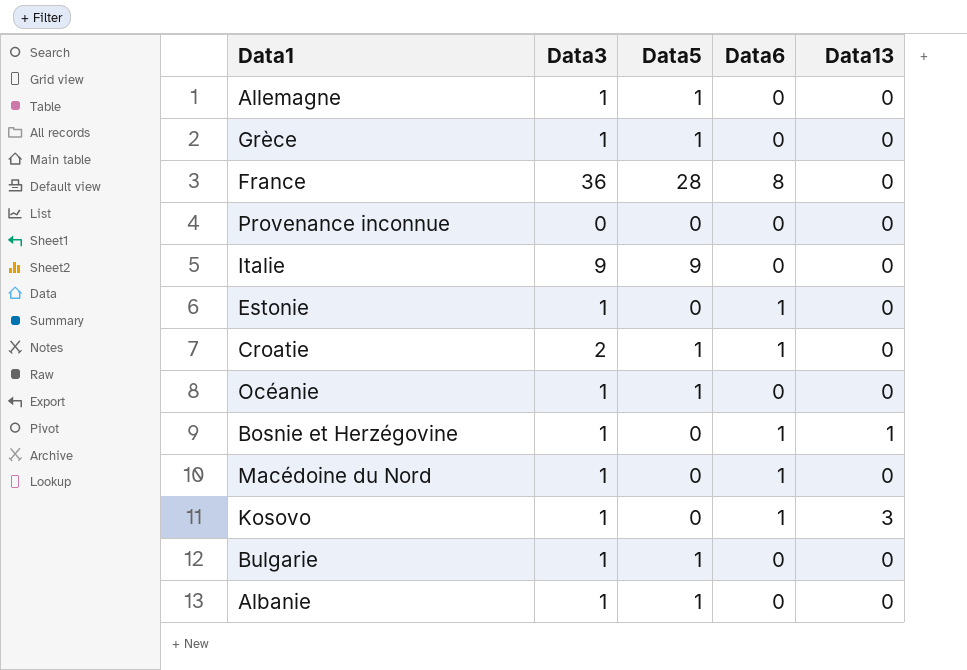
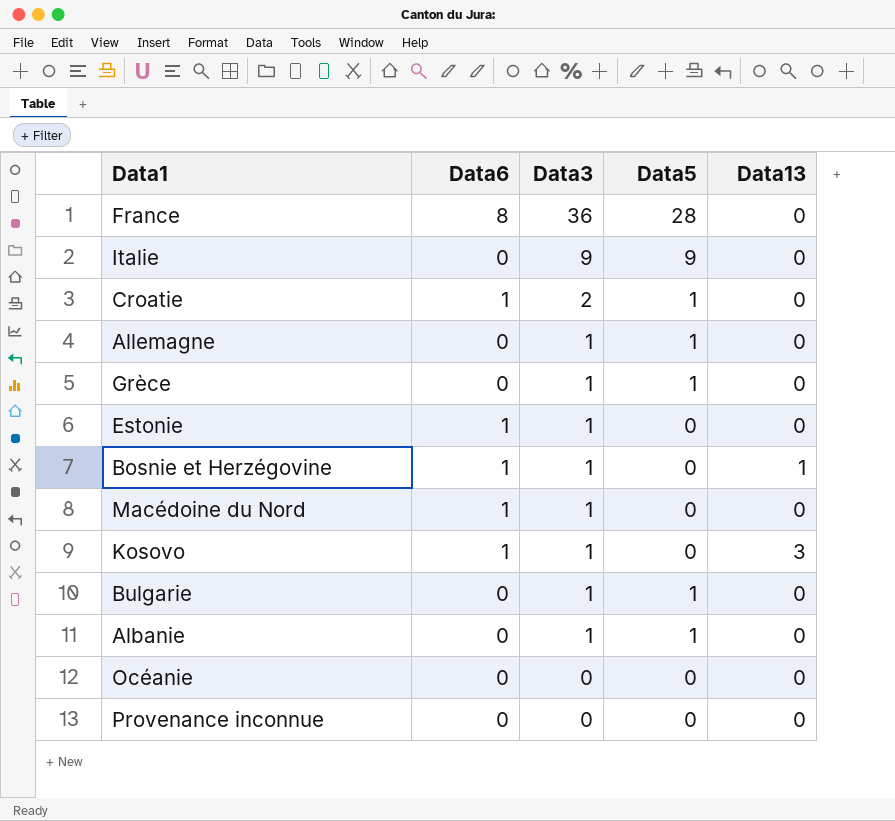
row order: none -> Data3 descending
column Data6 | position: 4 -> 2
Océanie | Data3: 1 -> 0
Océanie | Data5: 1 -> 0

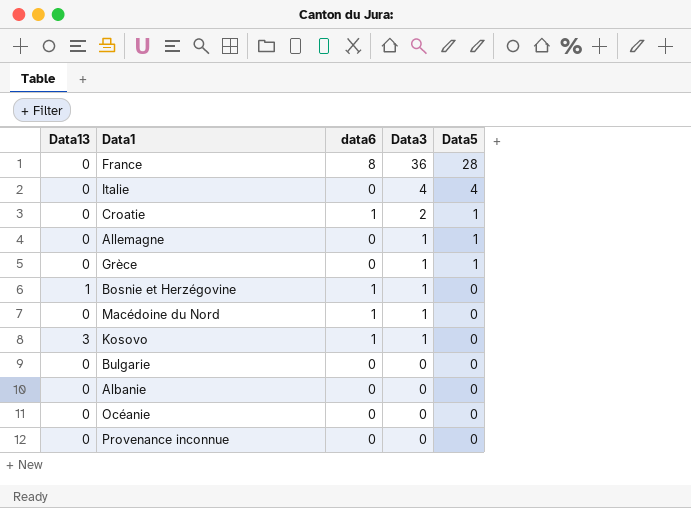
column Data13 | position: 5 -> 1
column name: Data6 -> data6
row Estonie: 1 | 1 | 0 | 0 -> none
Italie | Data3: 9 -> 4
Italie | Data5: 9 -> 4
Bulgarie | Data3: 1 -> 0
Bulgarie | Data5: 1 -> 0
Albanie | Data3: 1 -> 0
Albanie | Data5: 1 -> 0

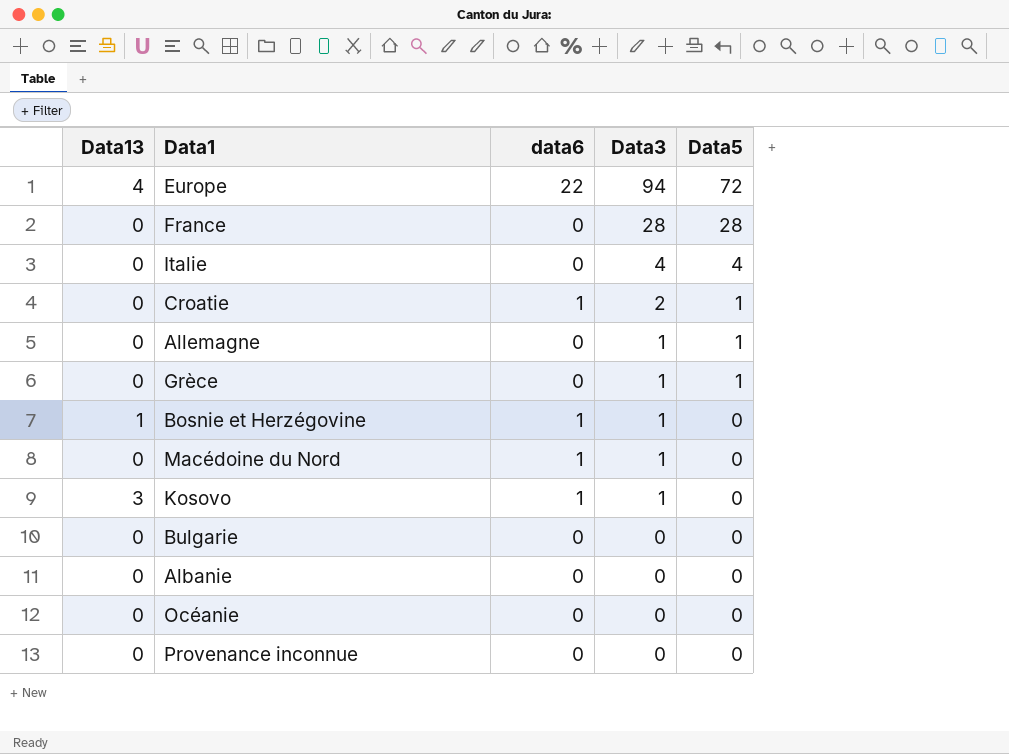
row Europe: none -> 4 | 22 | 94 | 72
France | data6: 8 -> 0
France | Data3: 36 -> 28

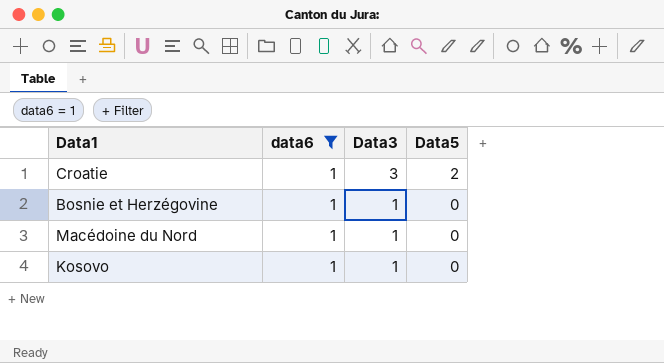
filter: none -> data6 = 1
column Data13 | position: 1 -> none
Croatie | Data3: 2 -> 3
Croatie | Data5: 1 -> 2

